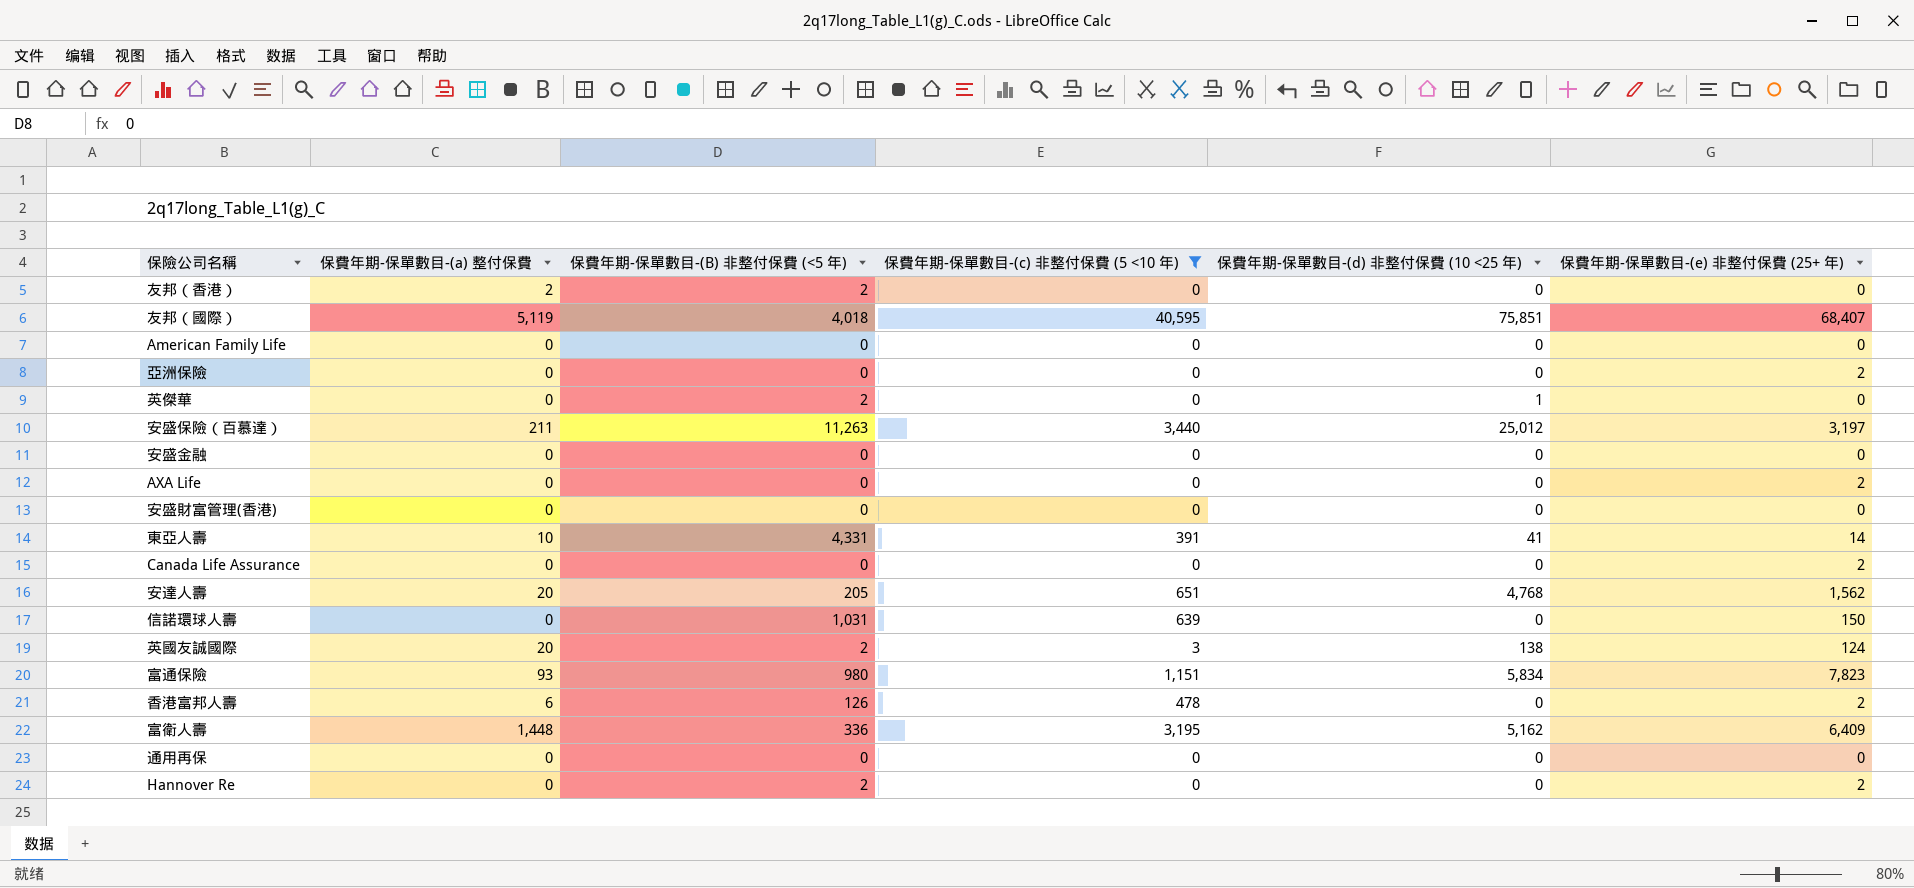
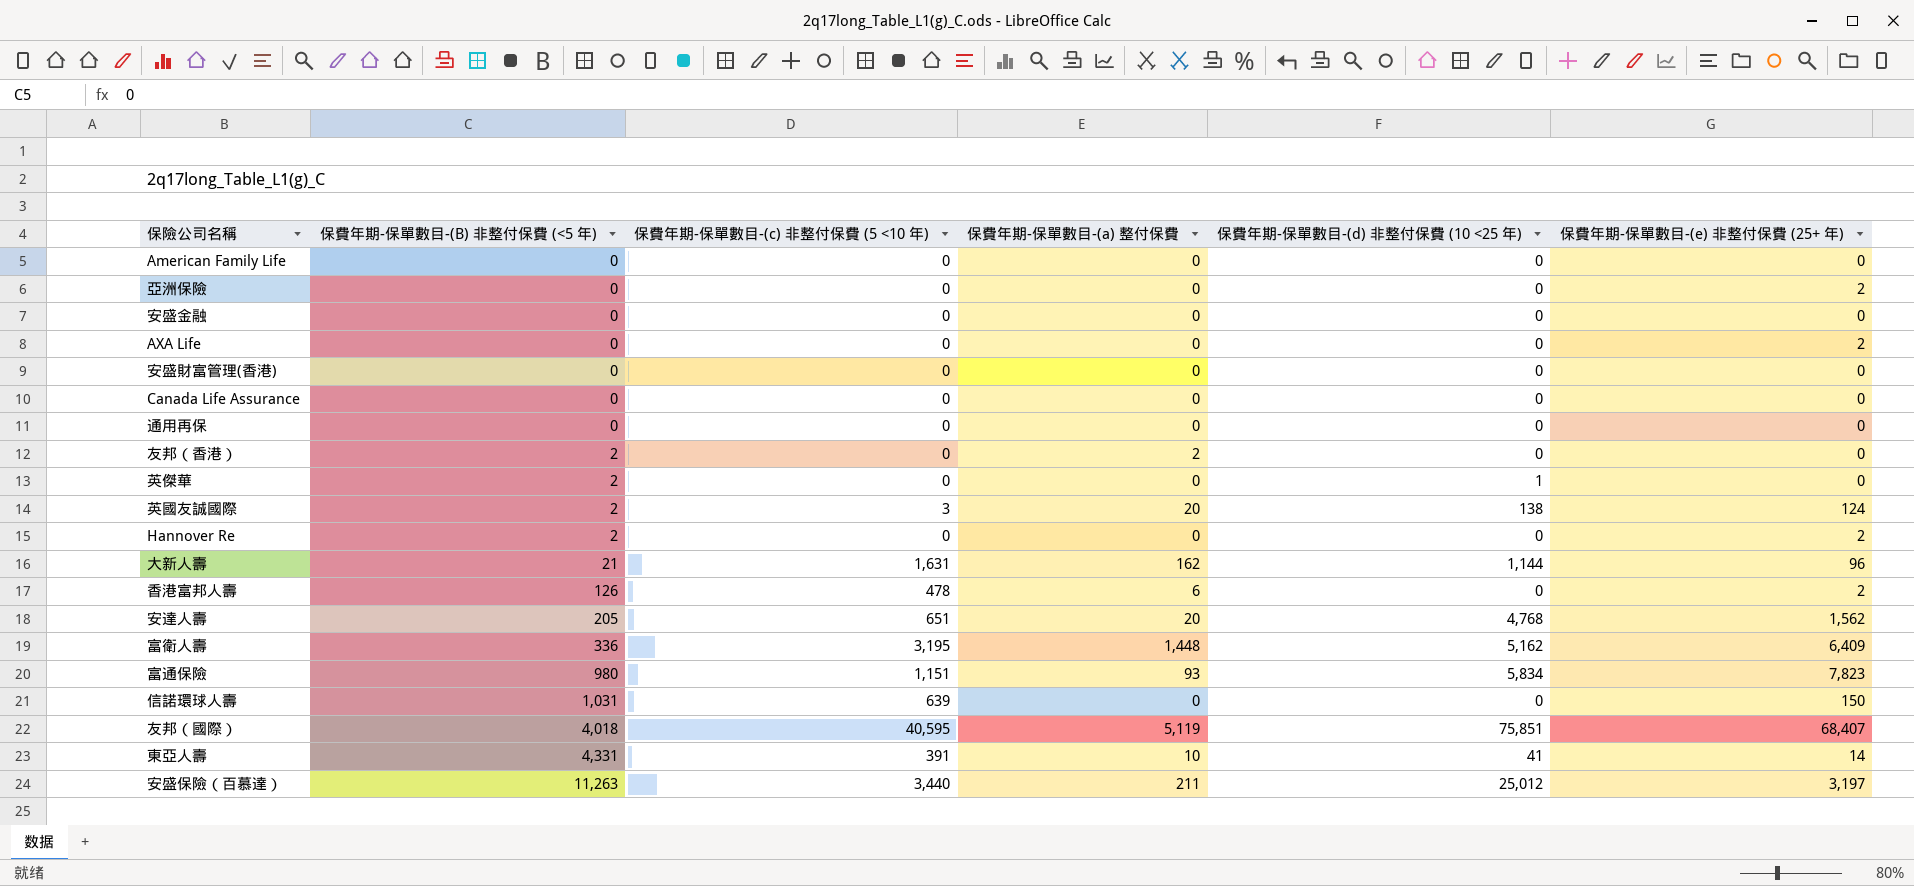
filter: 保費年期-保單數目-(c) 非整付保費 (5 <10 年) != 1,631 -> none
row order: none -> 保費年期-保單數目-(B) 非整付保費 (<5 年) ascending
column 保費年期-保單數目-(a) 整付保費 | position: 2 -> 4
Canada Life Assurance | 保費年期-保單數目-(e) 非整付保費 (25+ 年): 2 -> 0

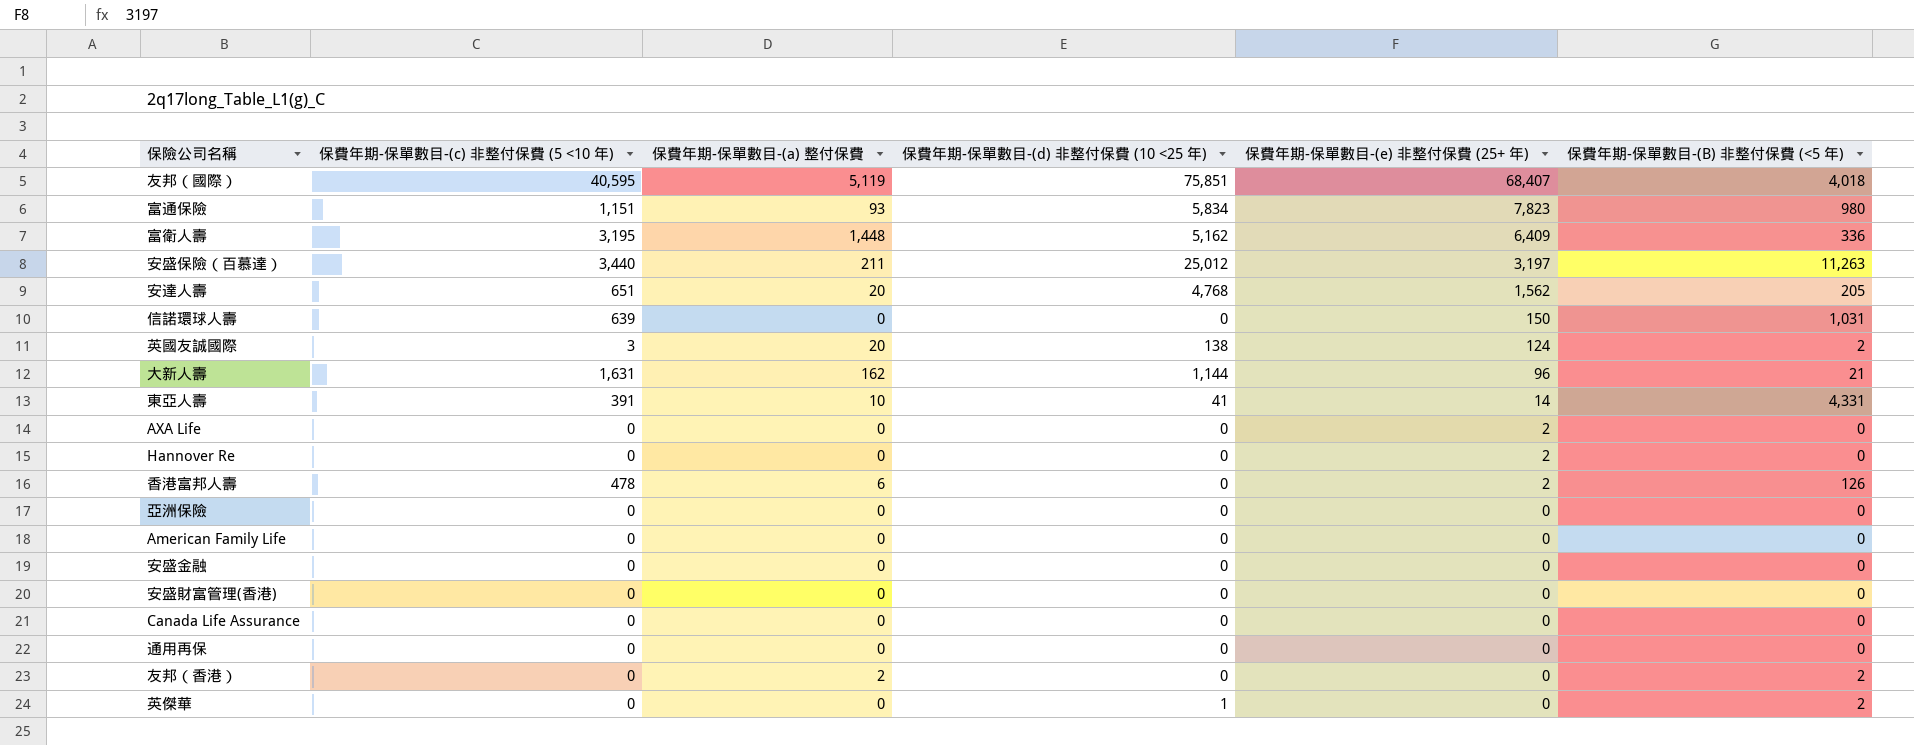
row order: 保費年期-保單數目-(B) 非整付保費 (<5 年) ascending -> 保費年期-保單數目-(e) 非整付保費 (25+ 年) descending
column 保費年期-保單數目-(B) 非整付保費 (<5 年) | position: 2 -> 6
Hannover Re | 保費年期-保單數目-(B) 非整付保費 (<5 年): 2 -> 0
亞洲保險 | 保費年期-保單數目-(e) 非整付保費 (25+ 年): 2 -> 0

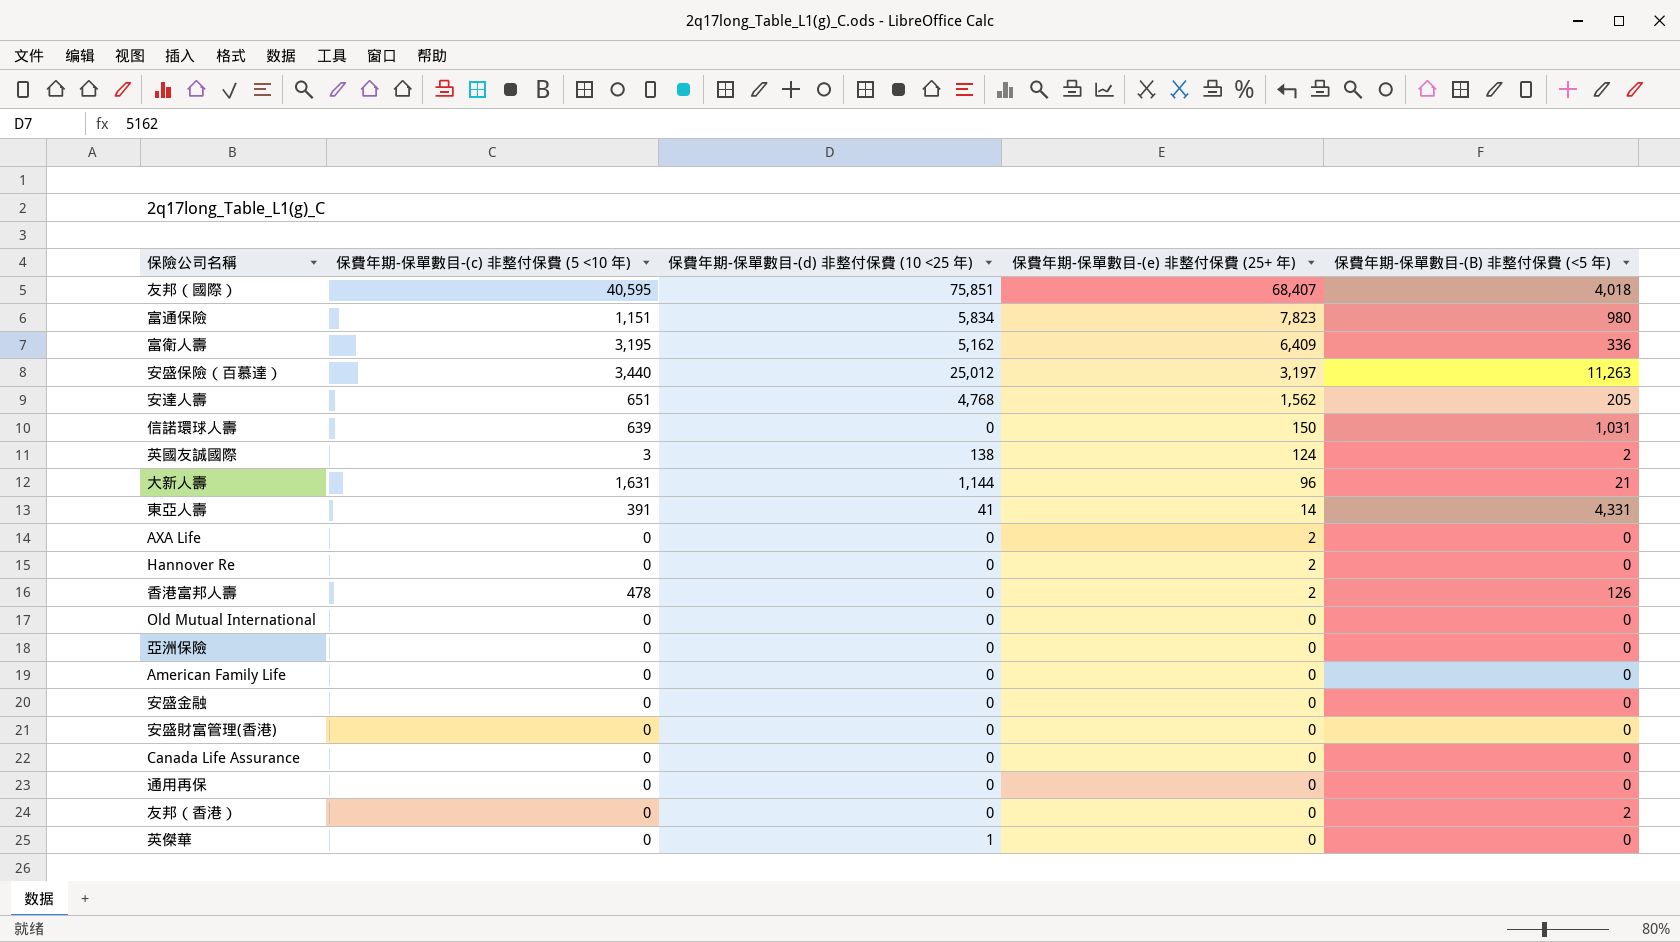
column 保費年期-保單數目-(a) 整付保費 | position: 3 -> none
row Old Mutual International: none -> 0 | 0 | 0 | 0
英傑華 | 保費年期-保單數目-(B) 非整付保費 (<5 年): 2 -> 0

